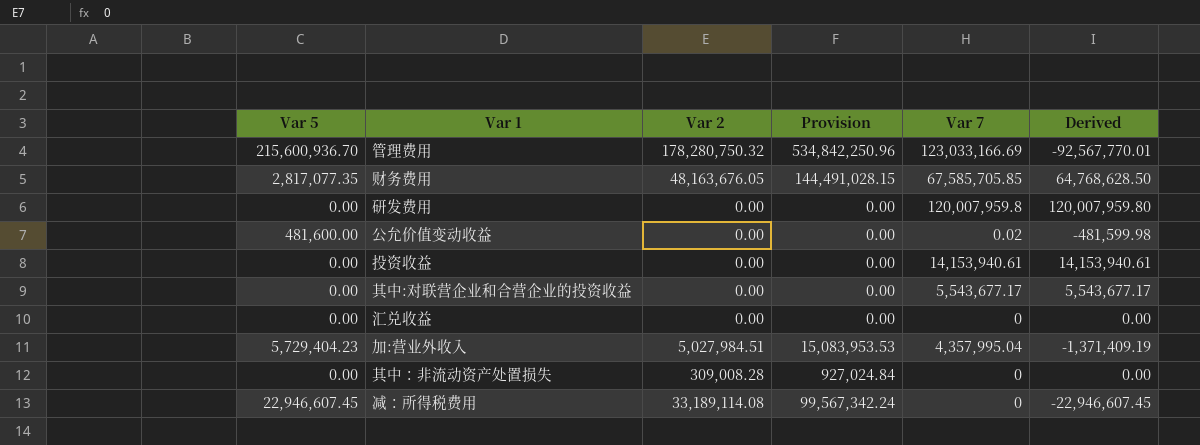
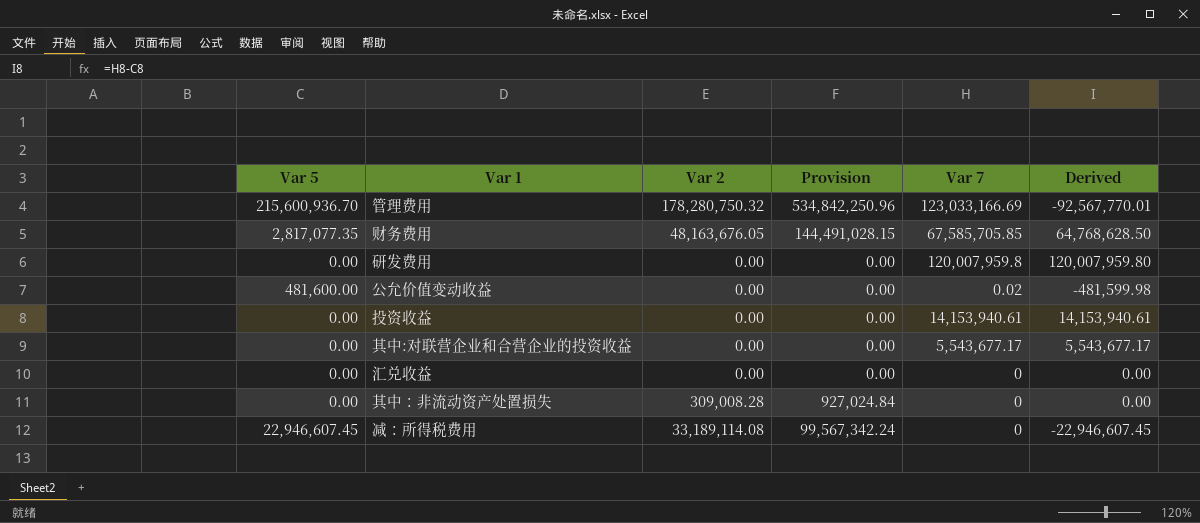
row 加:营业外收入: 5,729,404.23 | 5,027,984.51 | 15,083,953.53 | 4,357,995.04 | -1,371,409.19 -> none

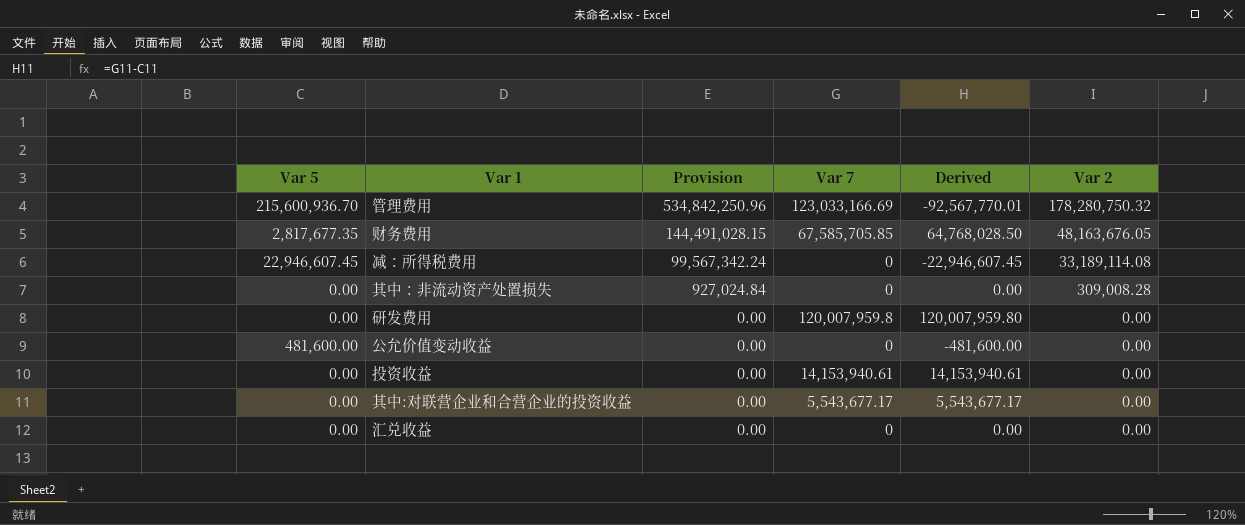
row order: none -> Provision descending
column Var 2 | position: 3 -> 6
财务费用 | Var 5: 2,817,077.35 -> 2,817,677.35
财务费用 | Derived: 64,768,628.50 -> 64,768,028.50
公允价值变动收益 | Var 7: 0.02 -> 0
公允价值变动收益 | Derived: -481,599.98 -> -481,600.00

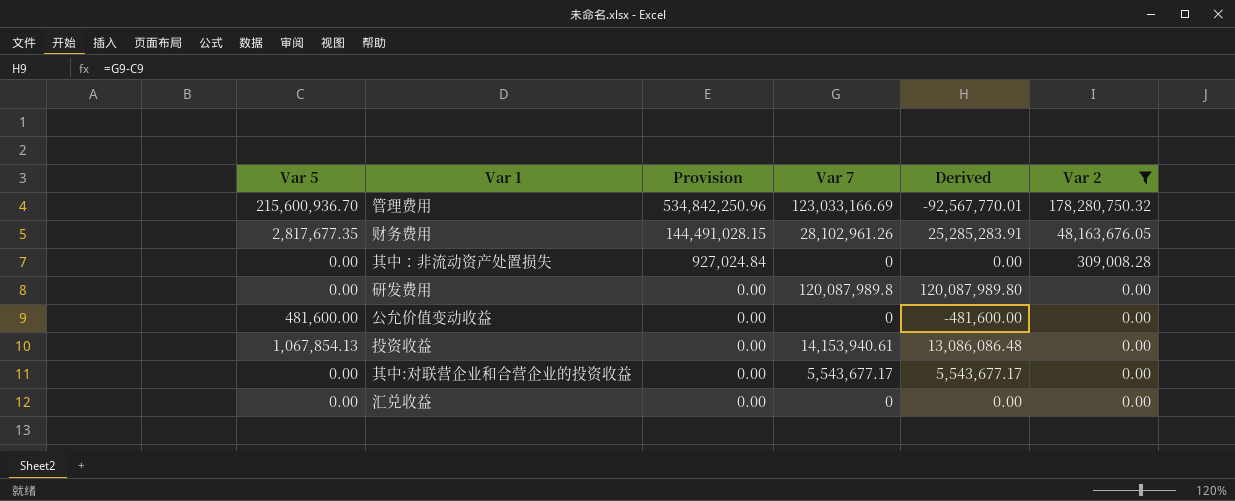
filter: none -> Var 2 != 33,189,114.08
财务费用 | Var 7: 67,585,705.85 -> 28,102,961.26
财务费用 | Derived: 64,768,028.50 -> 25,285,283.91
研发费用 | Var 7: 120,007,959.8 -> 120,087,989.8
研发费用 | Derived: 120,007,959.80 -> 120,087,989.80
投资收益 | Var 5: 0.00 -> 1,067,854.13
投资收益 | Derived: 14,153,940.61 -> 13,086,086.48

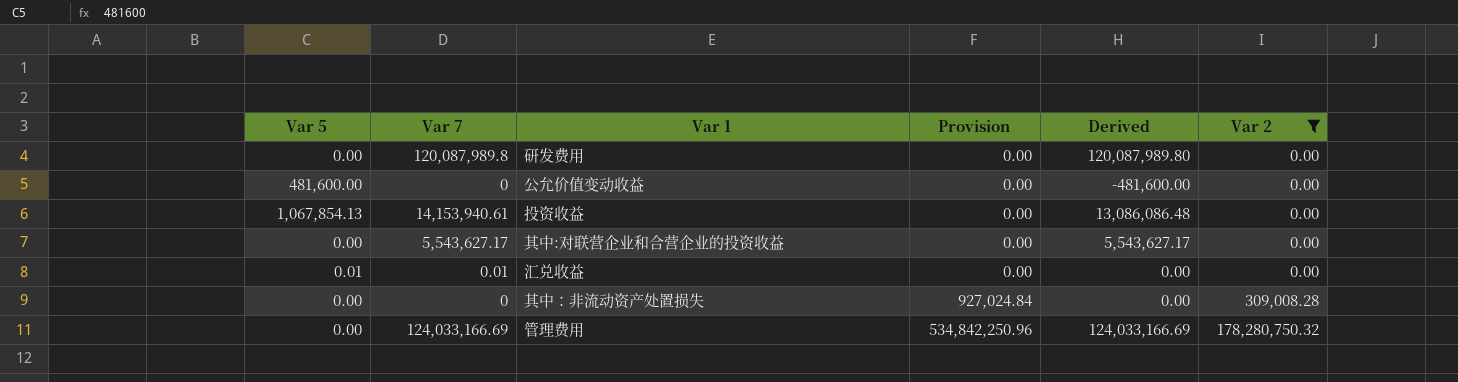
row order: Provision descending -> Provision ascending
column Var 7 | position: 4 -> 2
row 财务费用: 2,817,677.35 | 144,491,028.15 | 28,102,961.26 | 25,285,283.91 | 48,163,676.05 -> none
其中:对联营企业和合营企业的投资收益 | Var 7: 5,543,677.17 -> 5,543,627.17
其中:对联营企业和合营企业的投资收益 | Derived: 5,543,677.17 -> 5,543,627.17
汇兑收益 | Var 5: 0.00 -> 0.01
汇兑收益 | Var 7: 0 -> 0.01
管理费用 | Var 5: 215,600,936.70 -> 0.00
管理费用 | Var 7: 123,033,166.69 -> 124,033,166.69
管理费用 | Derived: -92,567,770.01 -> 124,033,166.69

